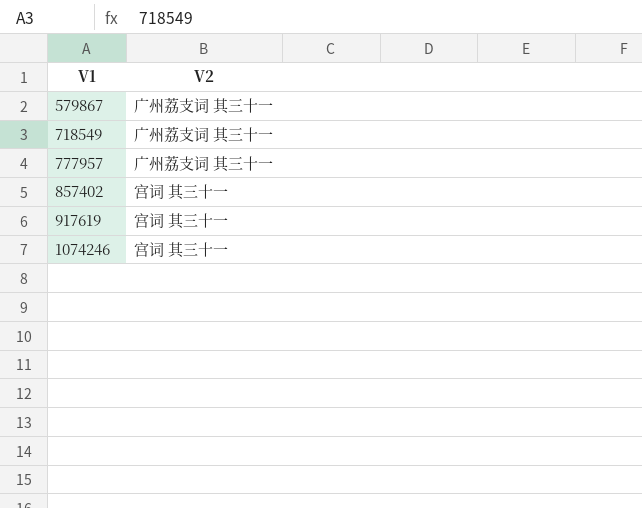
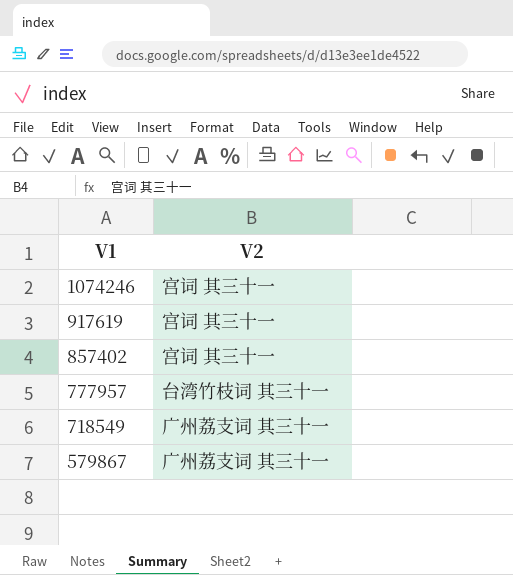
row order: V1 ascending -> V1 descending
777957 | V2: 广州荔支词 其三十一 -> 台湾竹枝词 其三十一

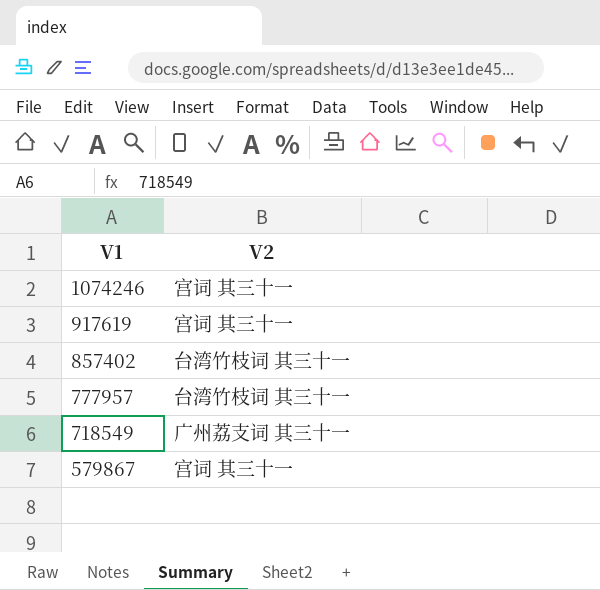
857402 | V2: 宫词 其三十一 -> 台湾竹枝词 其三十一
579867 | V2: 广州荔支词 其三十一 -> 宫词 其三十一

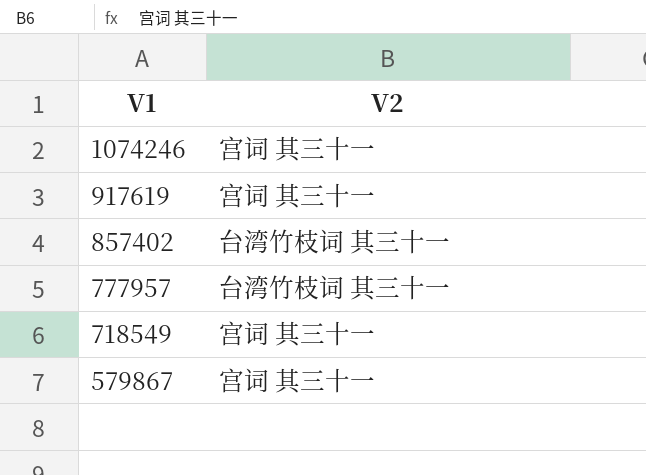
718549 | V2: 广州荔支词 其三十一 -> 宫词 其三十一

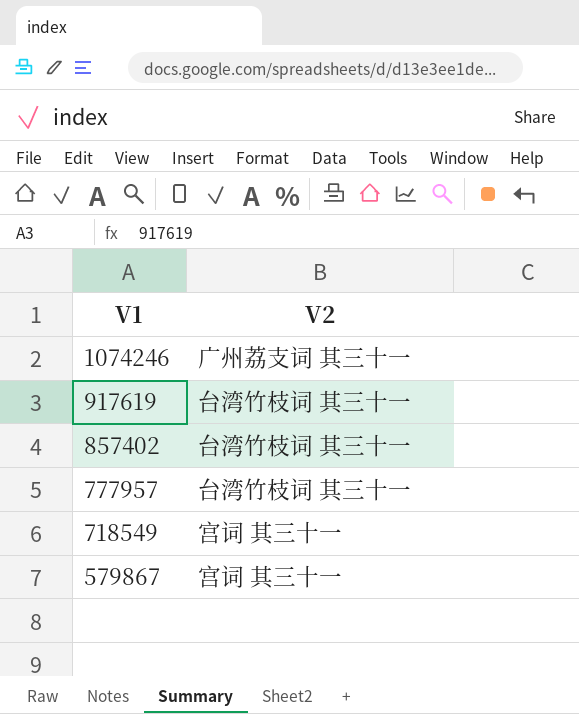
1074246 | V2: 宫词 其三十一 -> 广州荔支词 其三十一
917619 | V2: 宫词 其三十一 -> 台湾竹枝词 其三十一

